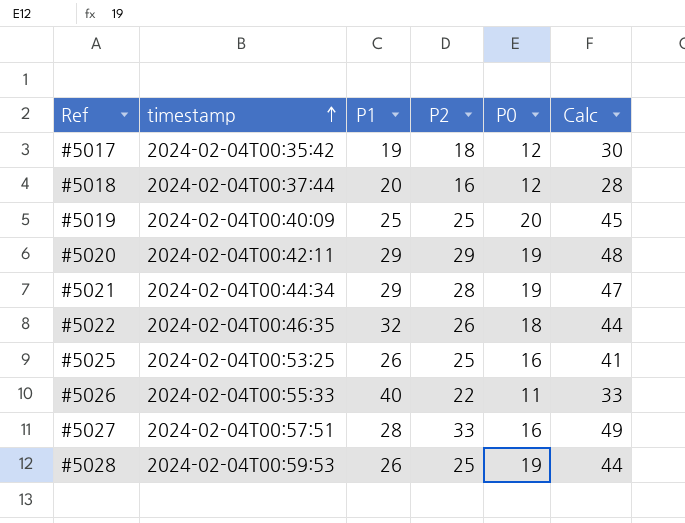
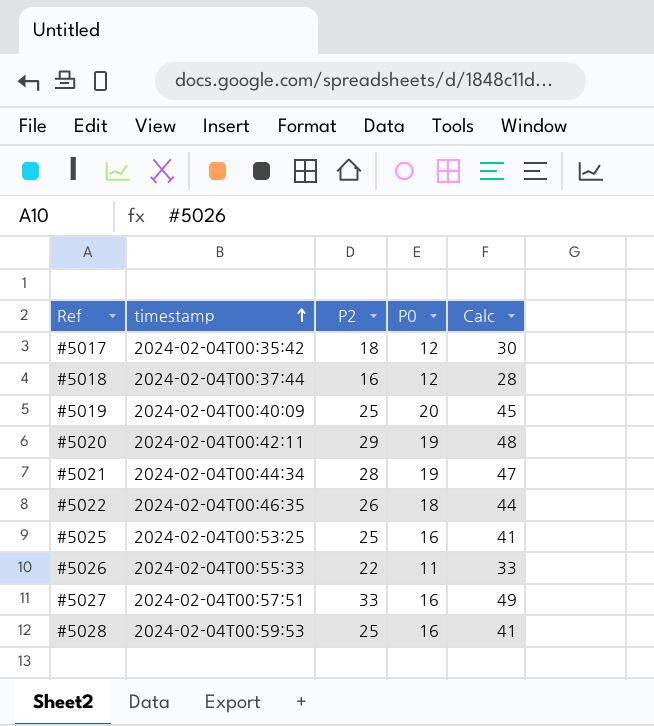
column P1 | position: 3 -> none
#5028 | P0: 19 -> 16
#5028 | Calc: 44 -> 41

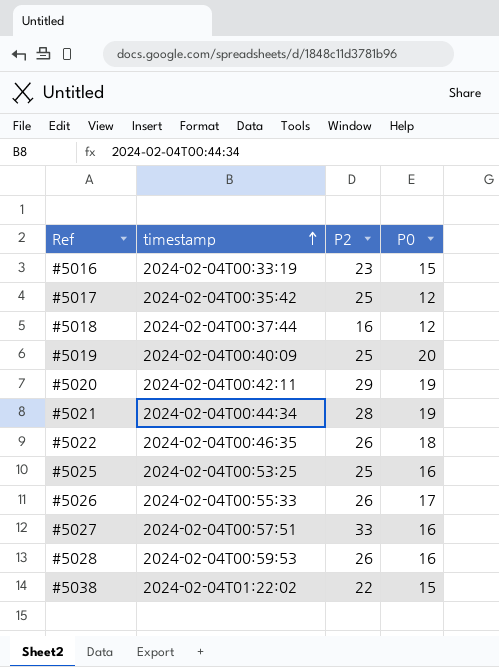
column Calc | formula: [P2] + [P0] -> none
row #5016: none -> 2024-02-04T00:33:19 | 23 | 15
#5017 | P2: 18 -> 25
#5026 | P2: 22 -> 26
#5026 | P0: 11 -> 17
#5028 | P2: 25 -> 26
row #5038: none -> 2024-02-04T01:22:02 | 22 | 15

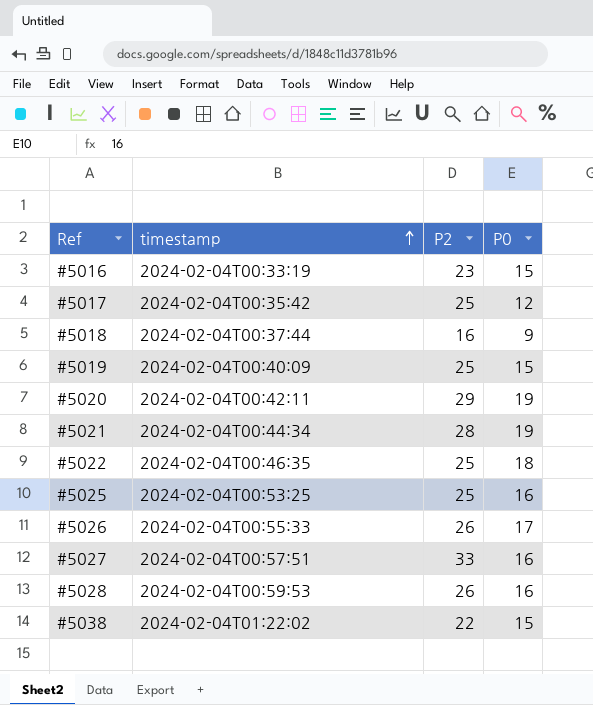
#5018 | P0: 12 -> 9
#5019 | P0: 20 -> 15
#5022 | P2: 26 -> 25

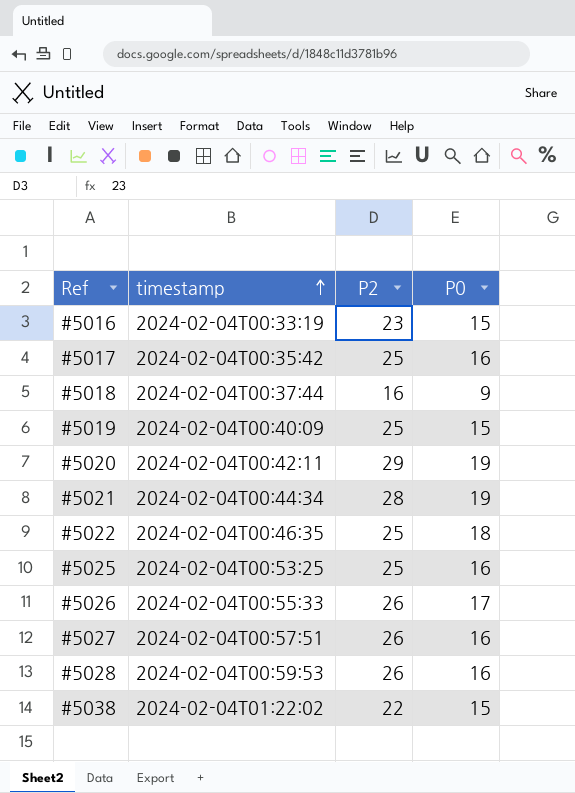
#5017 | P0: 12 -> 16
#5027 | P2: 33 -> 26

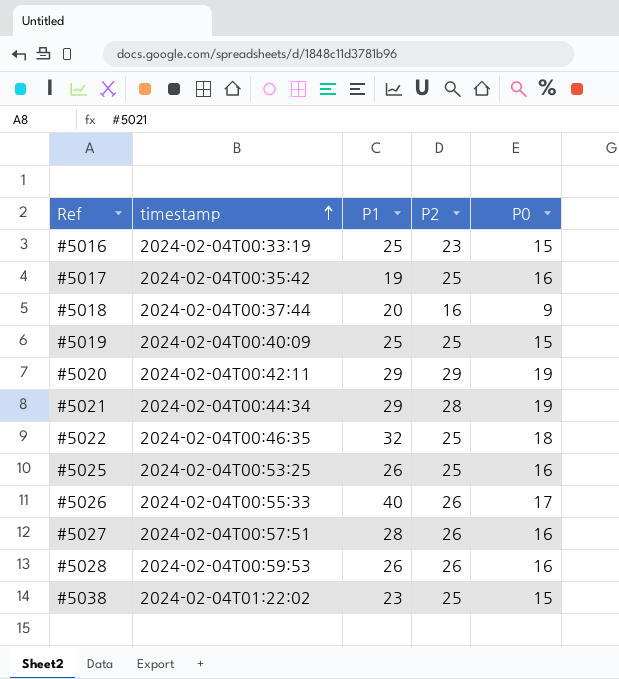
column P1 | position: none -> 3
#5038 | P2: 22 -> 25

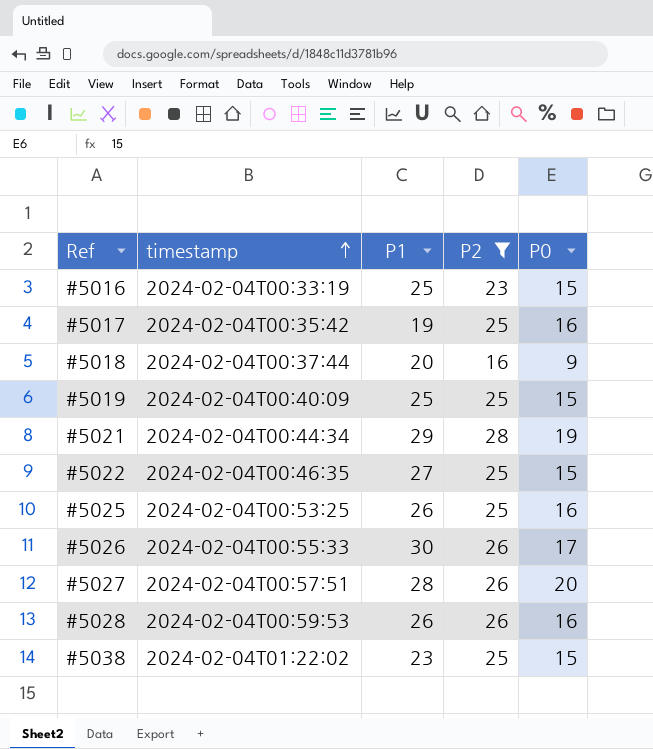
filter: none -> P2 != 29
#5022 | P1: 32 -> 27
#5022 | P0: 18 -> 15
#5026 | P1: 40 -> 30
#5027 | P0: 16 -> 20

